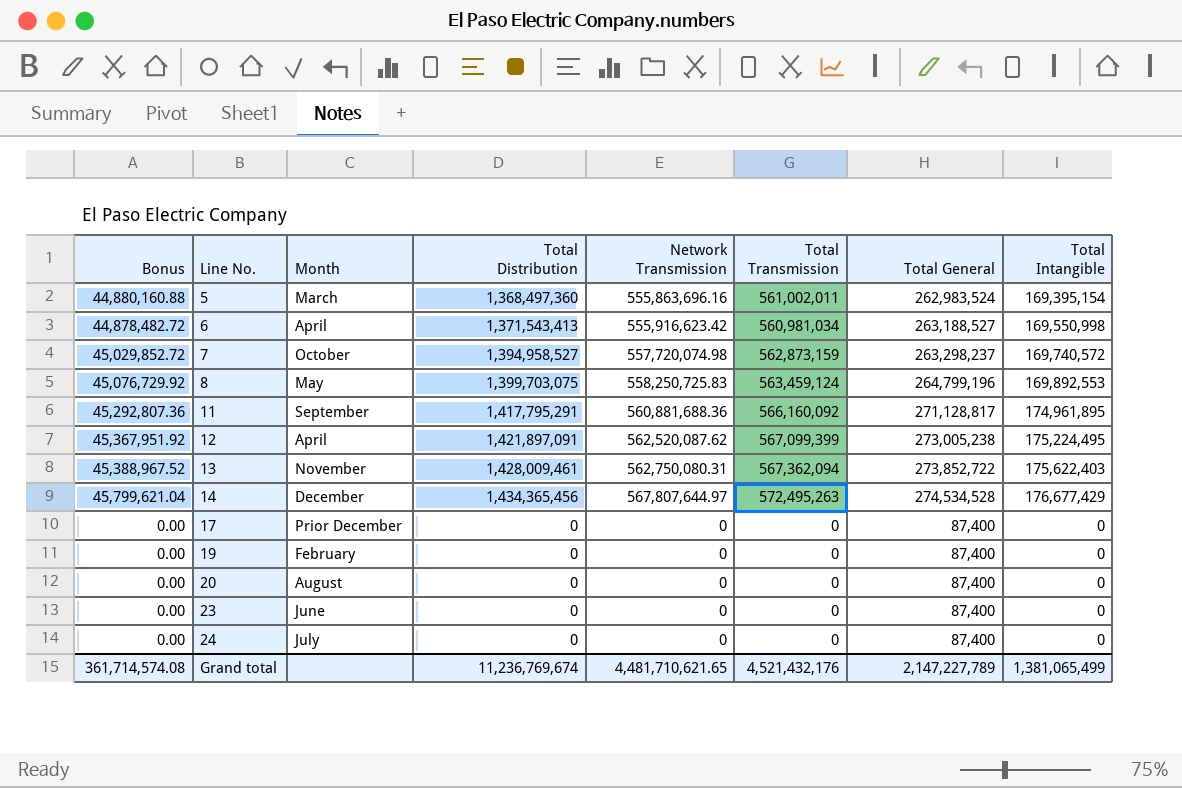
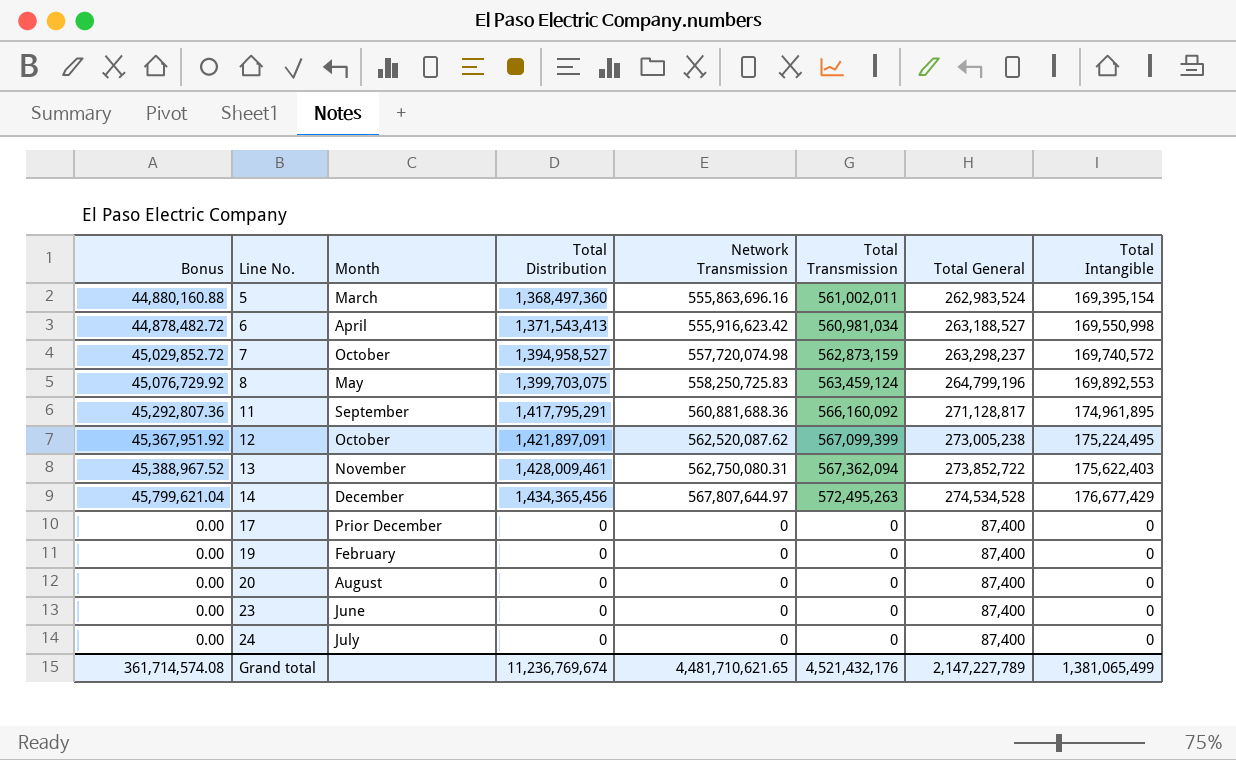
12 | Month: April -> October

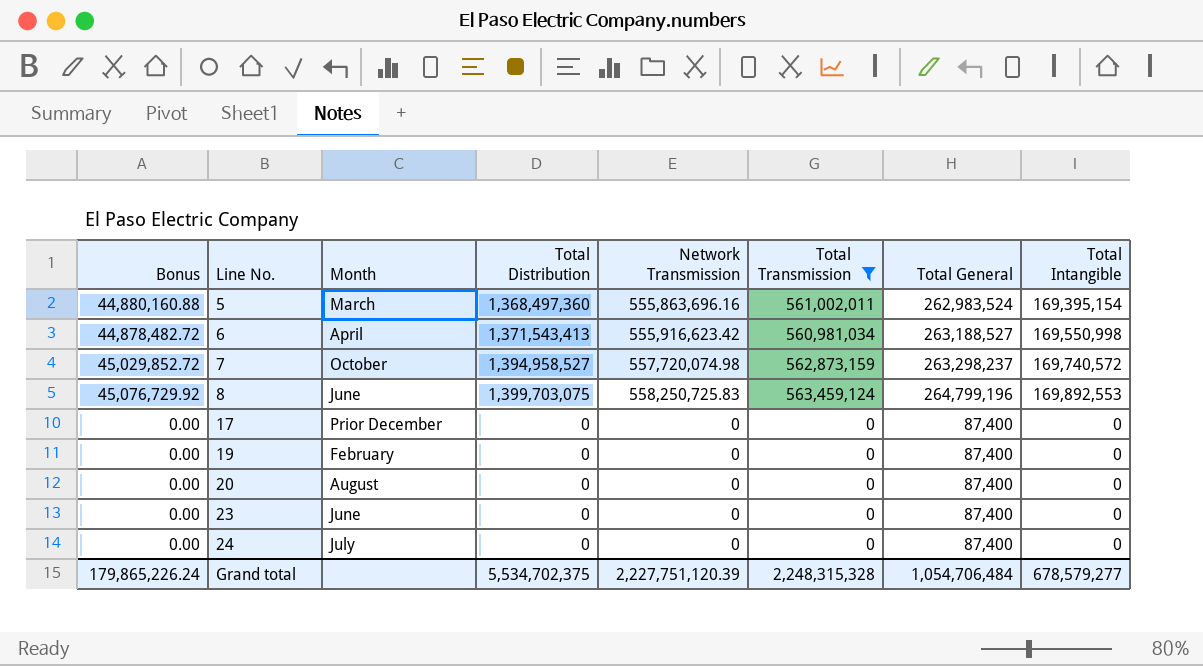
filter: none -> Total Transmission <= 563,459,124
8 | Month: May -> June
Grand total | Bonus: 361,714,574.08 -> 179,865,226.24
Grand total | Total Distribution: 11,236,769,674 -> 5,534,702,375
Grand total | Network Transmission: 4,481,710,621.65 -> 2,227,751,120.39
Grand total | Total Transmission: 4,521,432,176 -> 2,248,315,328
Grand total | Total General: 2,147,227,789 -> 1,054,706,484
Grand total | Total Intangible: 1,381,065,499 -> 678,579,277

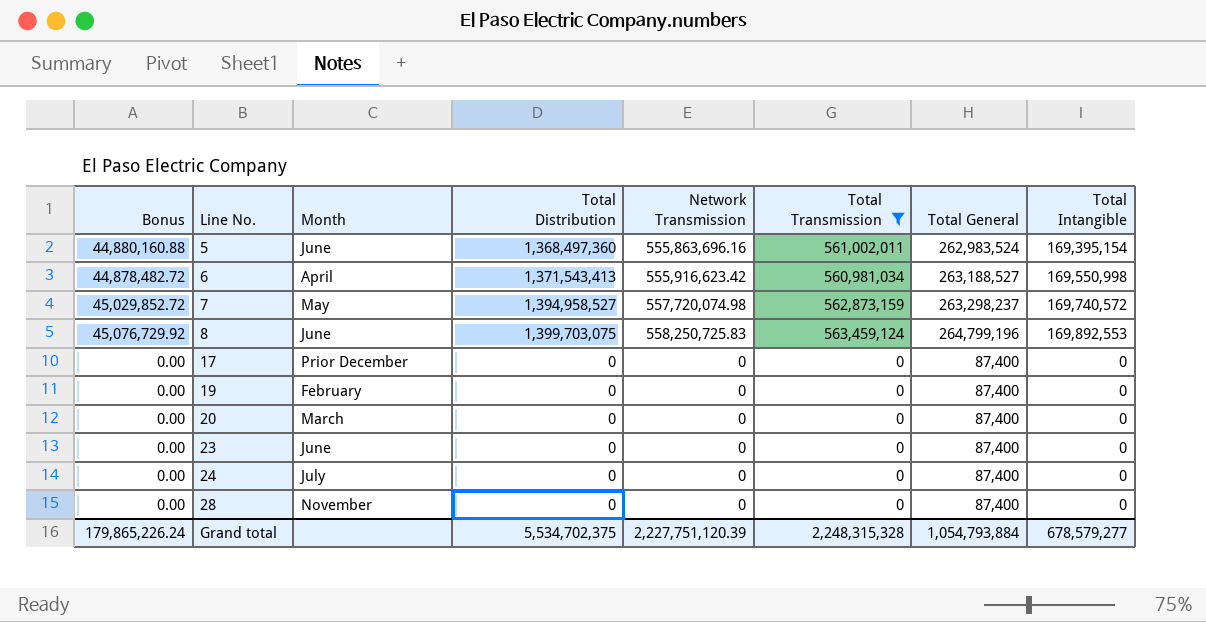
5 | Month: March -> June
7 | Month: October -> May
20 | Month: August -> March
row 28: none -> 0.00 | November | 0 | 0 | 0 | 87,400 | 0
Grand total | Total General: 1,054,706,484 -> 1,054,793,884

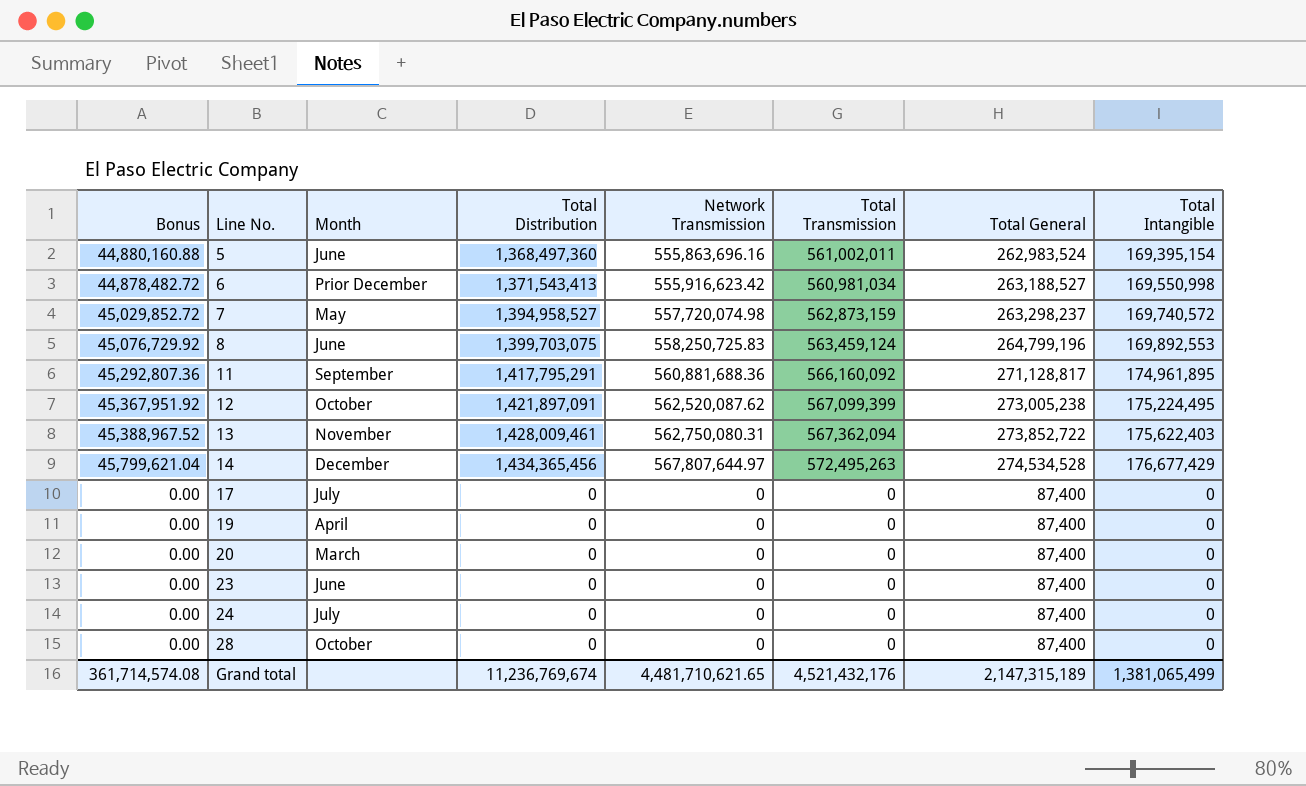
filter: Total Transmission <= 563,459,124 -> none
6 | Month: April -> Prior December
17 | Month: Prior December -> July
19 | Month: February -> April
28 | Month: November -> October
Grand total | Bonus: 179,865,226.24 -> 361,714,574.08
Grand total | Total Distribution: 5,534,702,375 -> 11,236,769,674
Grand total | Network Transmission: 2,227,751,120.39 -> 4,481,710,621.65
Grand total | Total Transmission: 2,248,315,328 -> 4,521,432,176
Grand total | Total General: 1,054,793,884 -> 2,147,315,189
Grand total | Total Intangible: 678,579,277 -> 1,381,065,499

